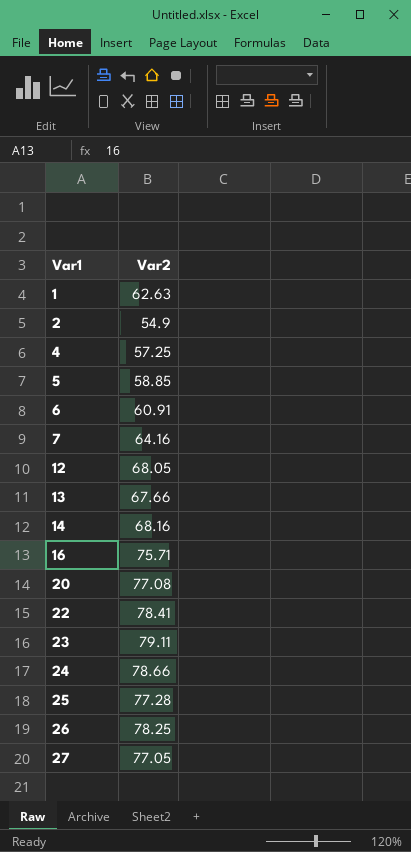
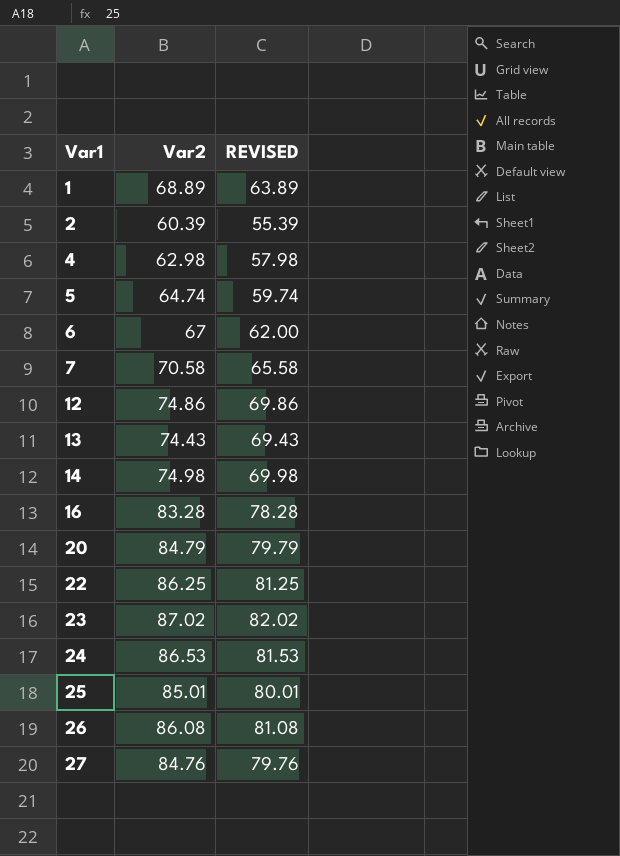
column REVISED | formula: none -> [Var2] - 5
1 | Var2: 62.63 -> 68.89
2 | Var2: 54.9 -> 60.39
4 | Var2: 57.25 -> 62.98
5 | Var2: 58.85 -> 64.74
6 | Var2: 60.91 -> 67
7 | Var2: 64.16 -> 70.58
12 | Var2: 68.05 -> 74.86
13 | Var2: 67.66 -> 74.43
14 | Var2: 68.16 -> 74.98
16 | Var2: 75.71 -> 83.28
20 | Var2: 77.08 -> 84.79
22 | Var2: 78.41 -> 86.25
23 | Var2: 79.11 -> 87.02
24 | Var2: 78.66 -> 86.53
25 | Var2: 77.28 -> 85.01
26 | Var2: 78.25 -> 86.08
27 | Var2: 77.05 -> 84.76

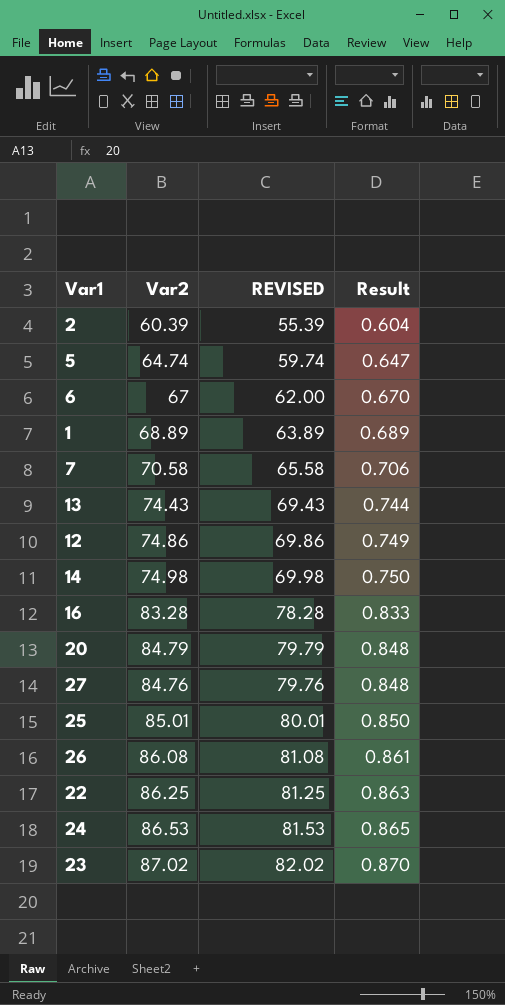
row order: Var1 ascending -> Result ascending
column Result | formula: none -> [Var2] * 0.01
row 4: 62.98 | 57.98 -> none

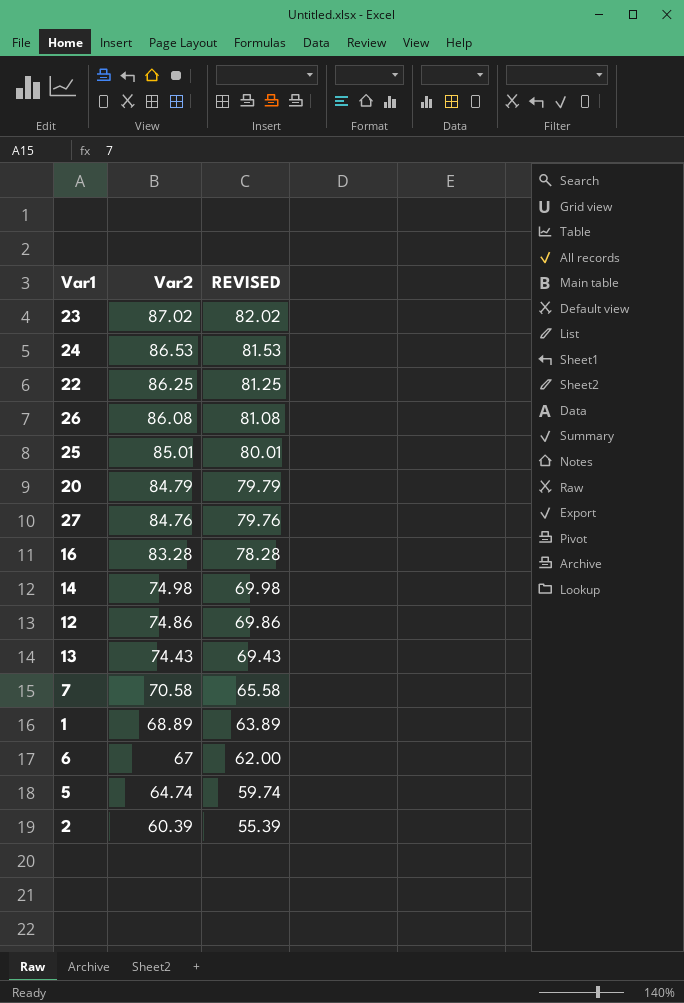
row order: Result ascending -> Var2 descending
column Result | formula: [Var2] * 0.01 -> none

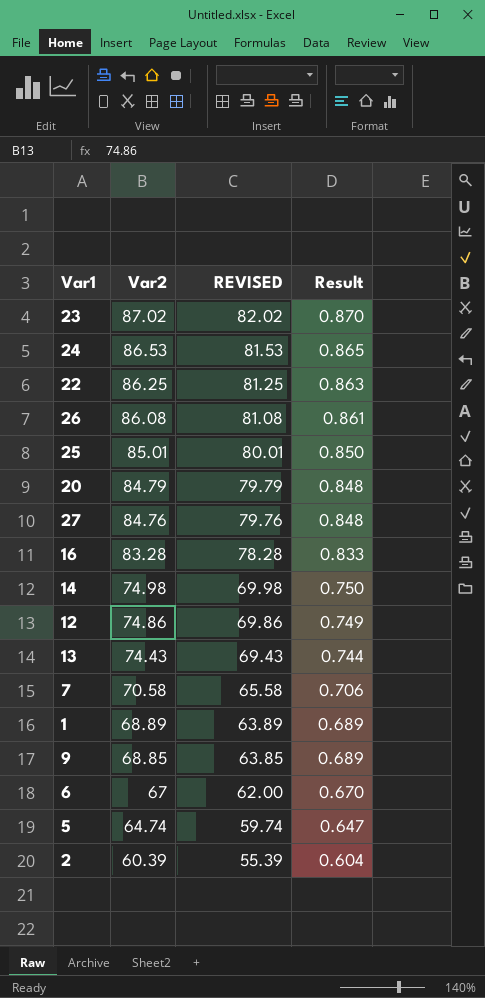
column Result | formula: none -> [Var2] * 0.01
row 9: none -> 68.85 | 63.85 | 0.689

